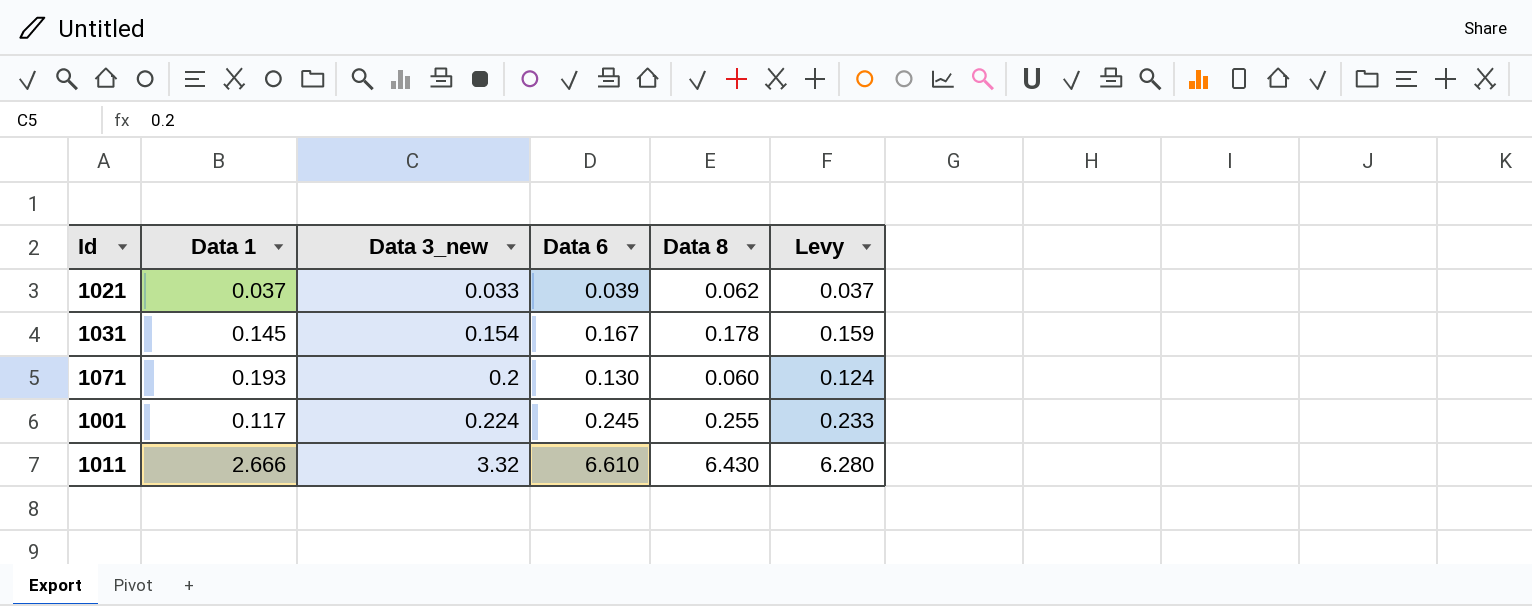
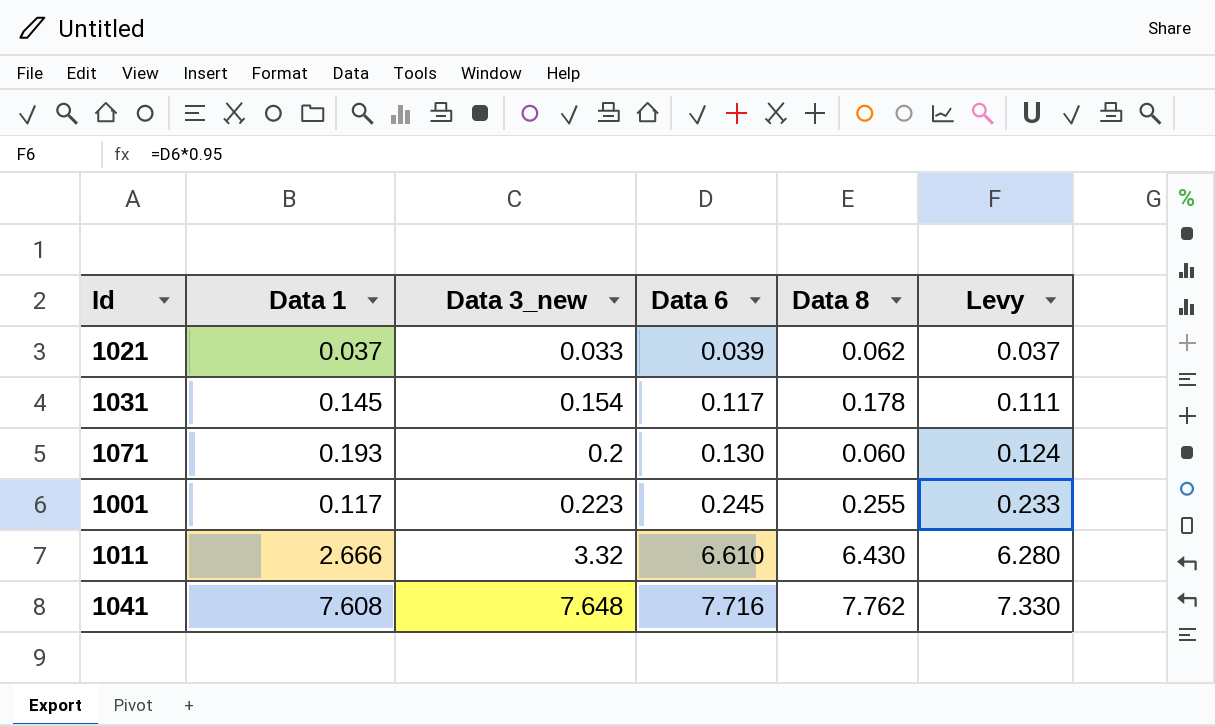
1031 | Data 6: 0.167 -> 0.117
1031 | Levy: 0.159 -> 0.111
1001 | Data 3_new: 0.224 -> 0.223
row 1041: none -> 7.608 | 7.648 | 7.716 | 7.762 | 7.330

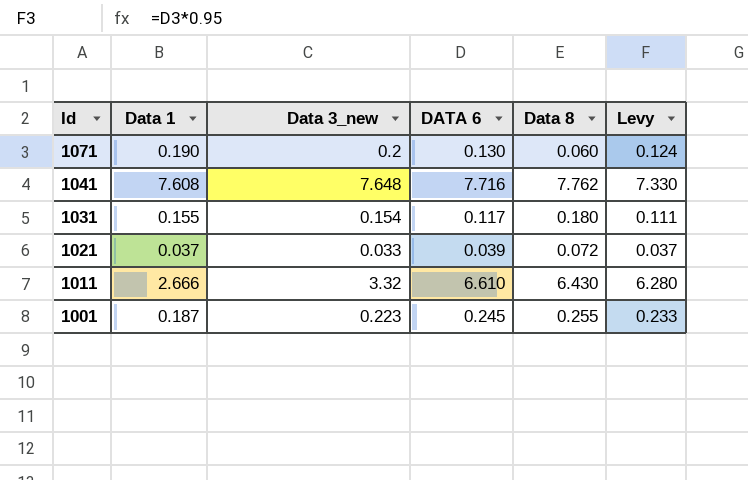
row order: Data 3_new ascending -> Id descending
column name: Data 6 -> DATA 6
1071 | Data 1: 0.193 -> 0.190
1031 | Data 1: 0.145 -> 0.155
1031 | Data 8: 0.178 -> 0.180
1021 | Data 8: 0.062 -> 0.072
1001 | Data 1: 0.117 -> 0.187

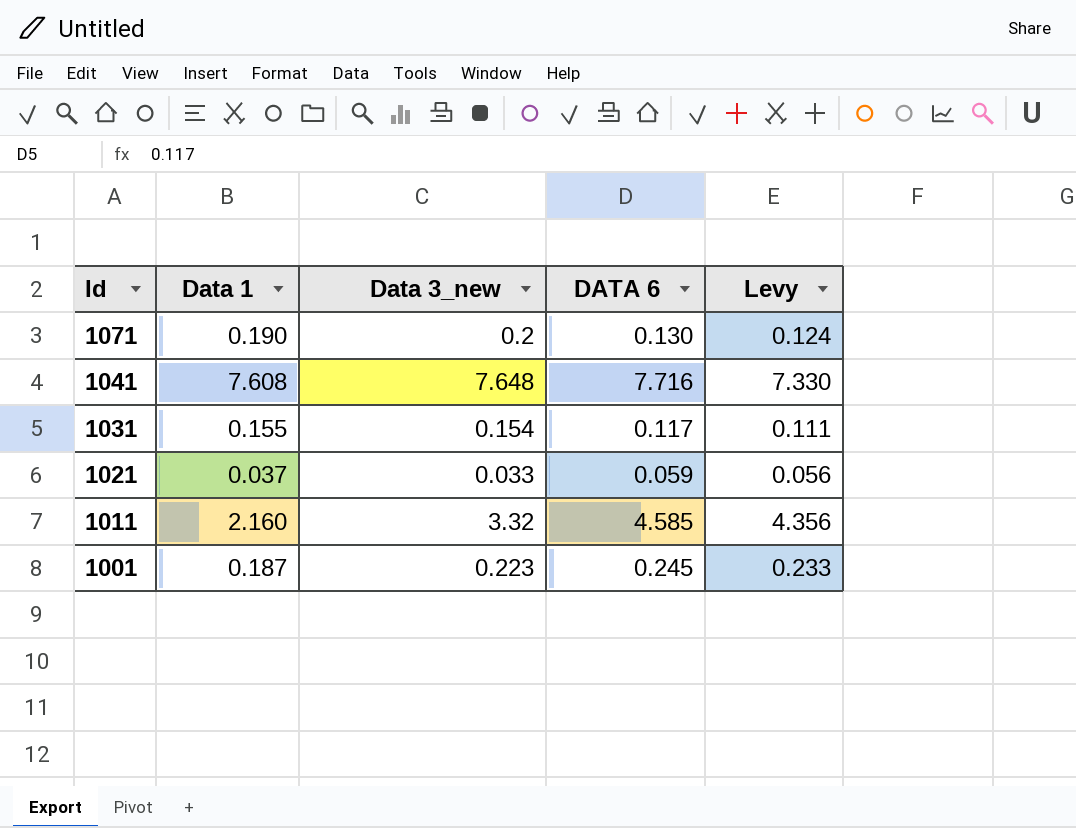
column Data 8 | position: 5 -> none
1021 | DATA 6: 0.039 -> 0.059
1021 | Levy: 0.037 -> 0.056
1011 | Data 1: 2.666 -> 2.160
1011 | DATA 6: 6.610 -> 4.585
1011 | Levy: 6.280 -> 4.356

